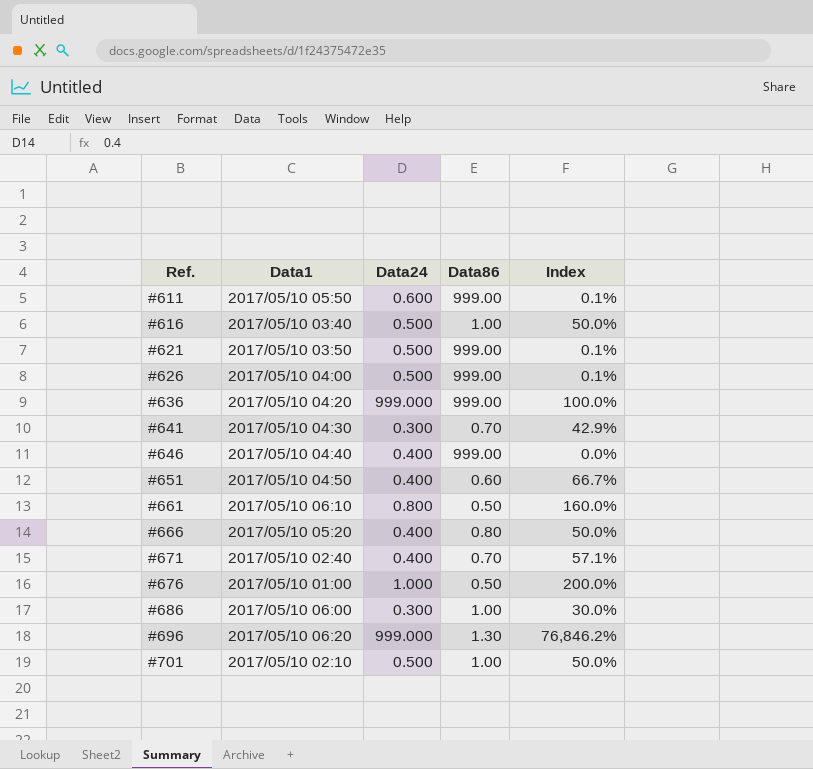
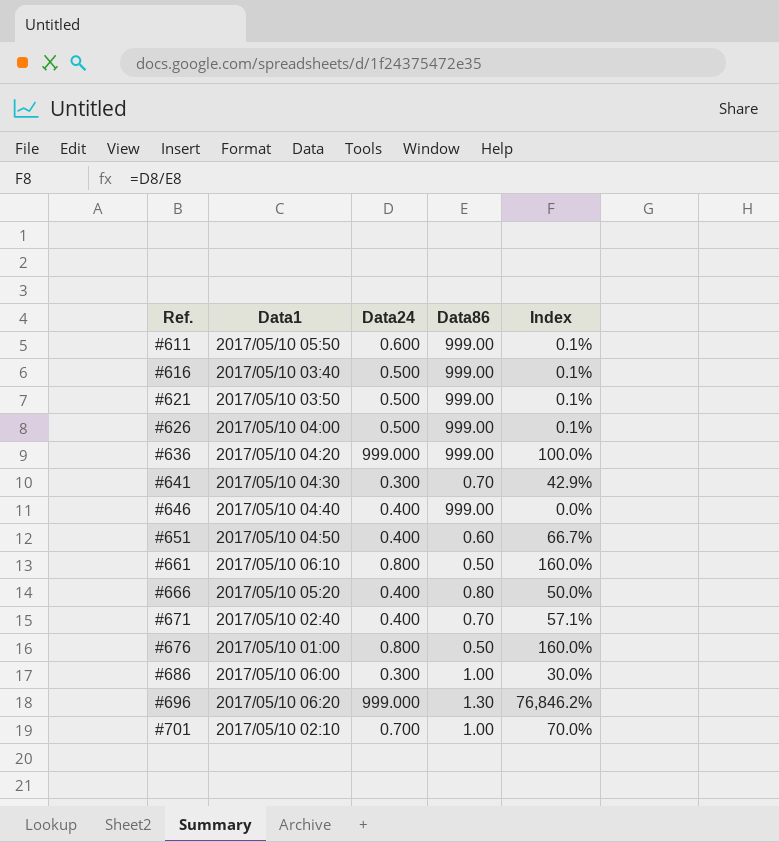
#616 | Data86: 1.00 -> 999.00
#616 | Index: 50.0% -> 0.1%
#676 | Data24: 1.000 -> 0.800
#676 | Index: 200.0% -> 160.0%
#701 | Data24: 0.500 -> 0.700
#701 | Index: 50.0% -> 70.0%

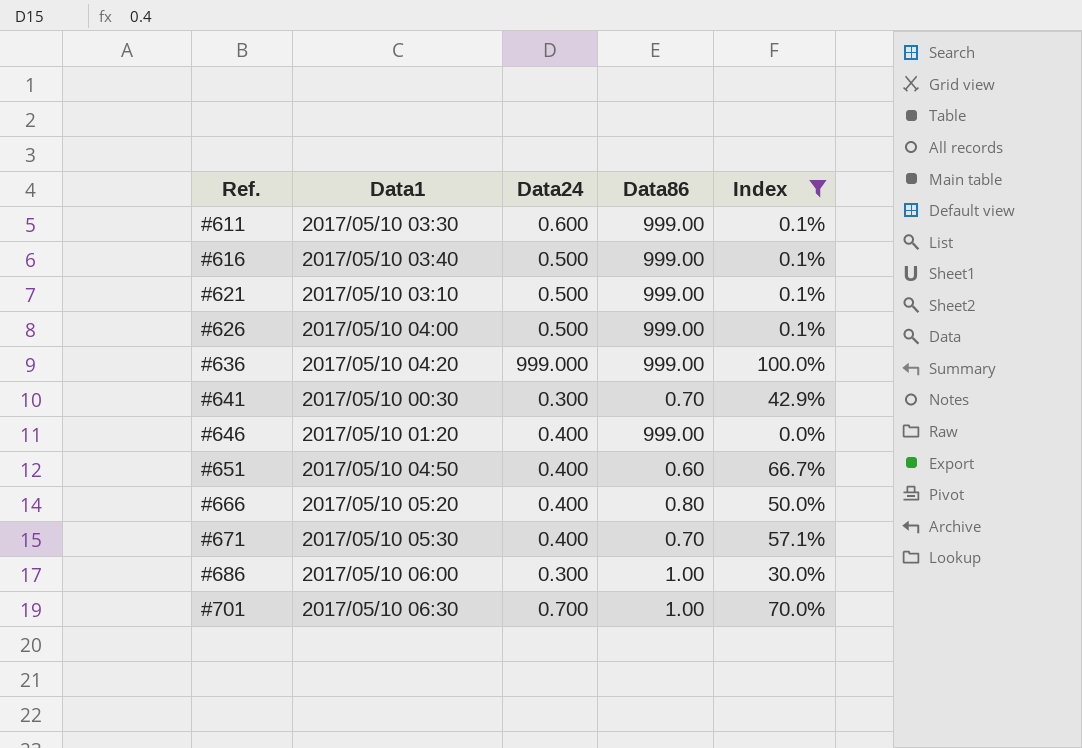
filter: none -> Index <= 100.0%
#611 | Data1: 2017/05/10 05:50 -> 2017/05/10 03:30
#621 | Data1: 2017/05/10 03:50 -> 2017/05/10 03:10
#641 | Data1: 2017/05/10 04:30 -> 2017/05/10 00:30
#646 | Data1: 2017/05/10 04:40 -> 2017/05/10 01:20
#671 | Data1: 2017/05/10 02:40 -> 2017/05/10 05:30
#701 | Data1: 2017/05/10 02:10 -> 2017/05/10 06:30

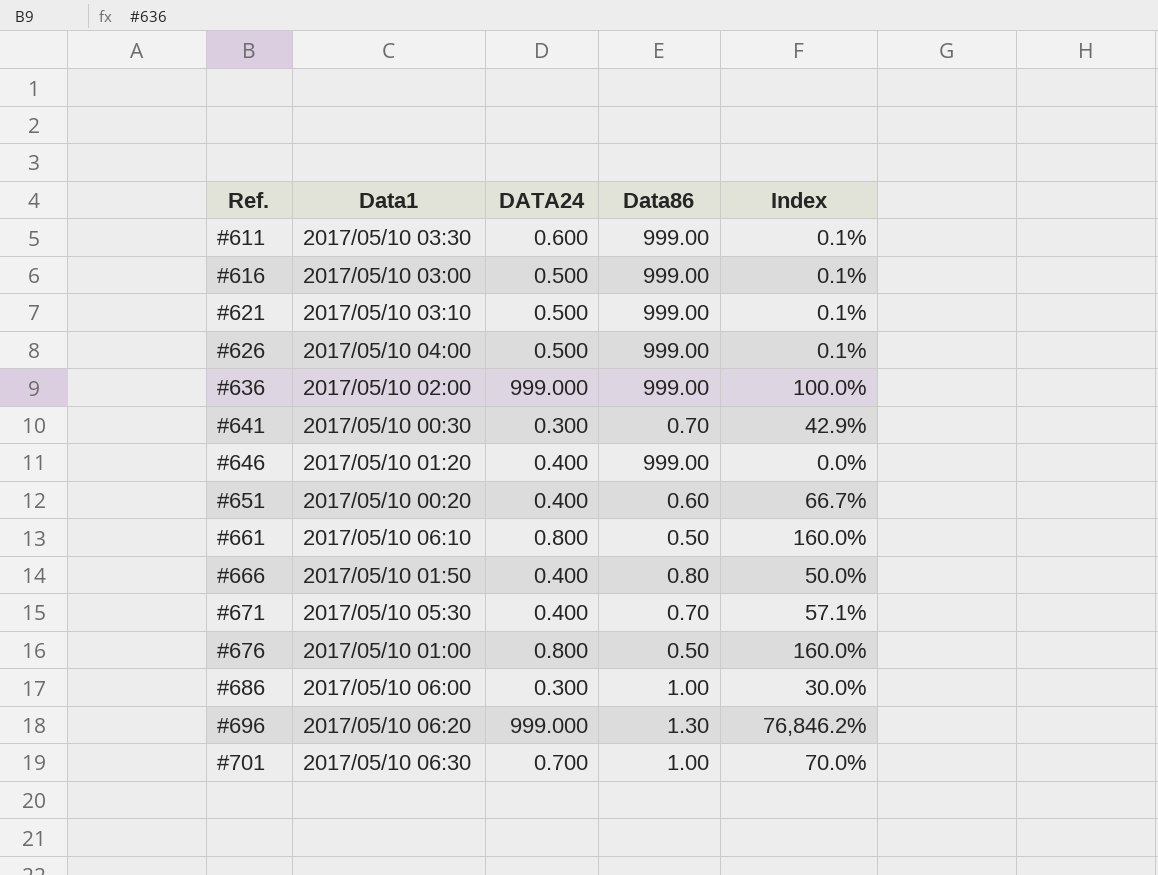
filter: Index <= 100.0% -> none
column name: Data24 -> DATA24
#616 | Data1: 2017/05/10 03:40 -> 2017/05/10 03:00
#636 | Data1: 2017/05/10 04:20 -> 2017/05/10 02:00
#651 | Data1: 2017/05/10 04:50 -> 2017/05/10 00:20
#666 | Data1: 2017/05/10 05:20 -> 2017/05/10 01:50

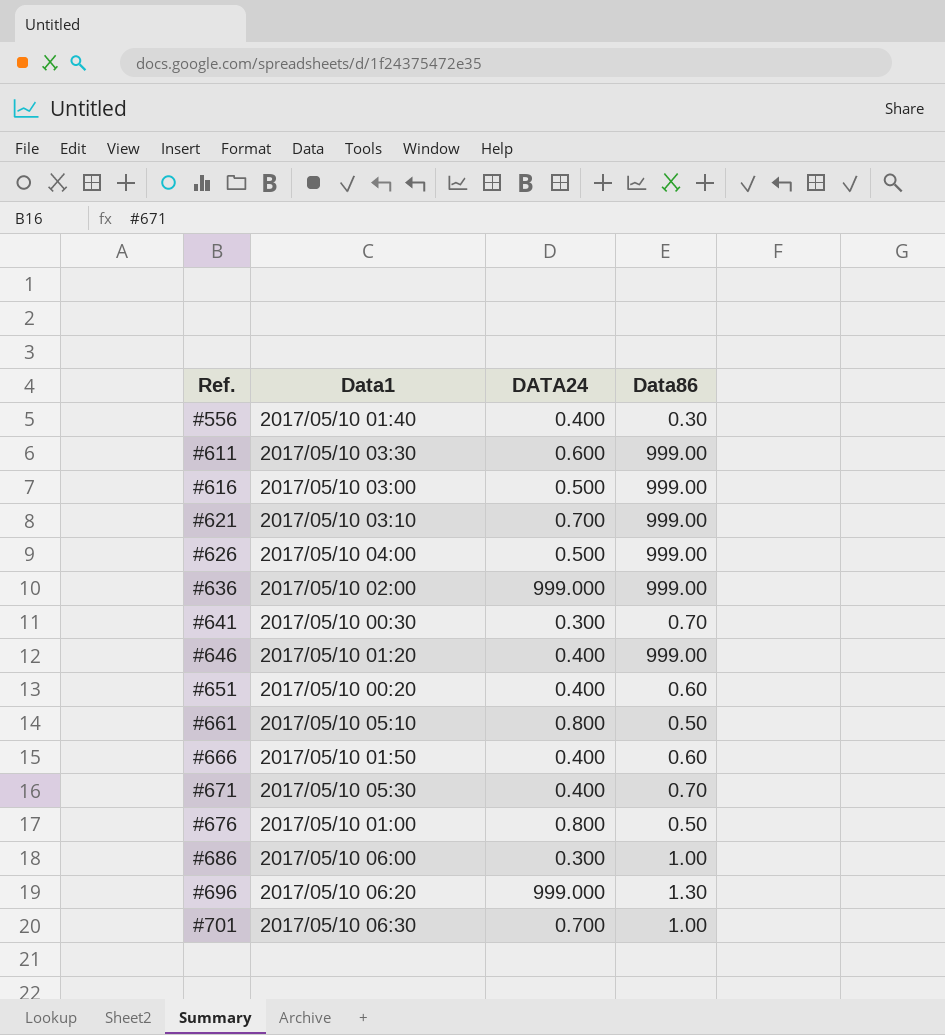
column Index | formula: [DATA24] / [Data86] -> none
row #556: none -> 2017/05/10 01:40 | 0.400 | 0.30
#621 | DATA24: 0.500 -> 0.700
#661 | Data1: 2017/05/10 06:10 -> 2017/05/10 05:10
#666 | Data86: 0.80 -> 0.60

